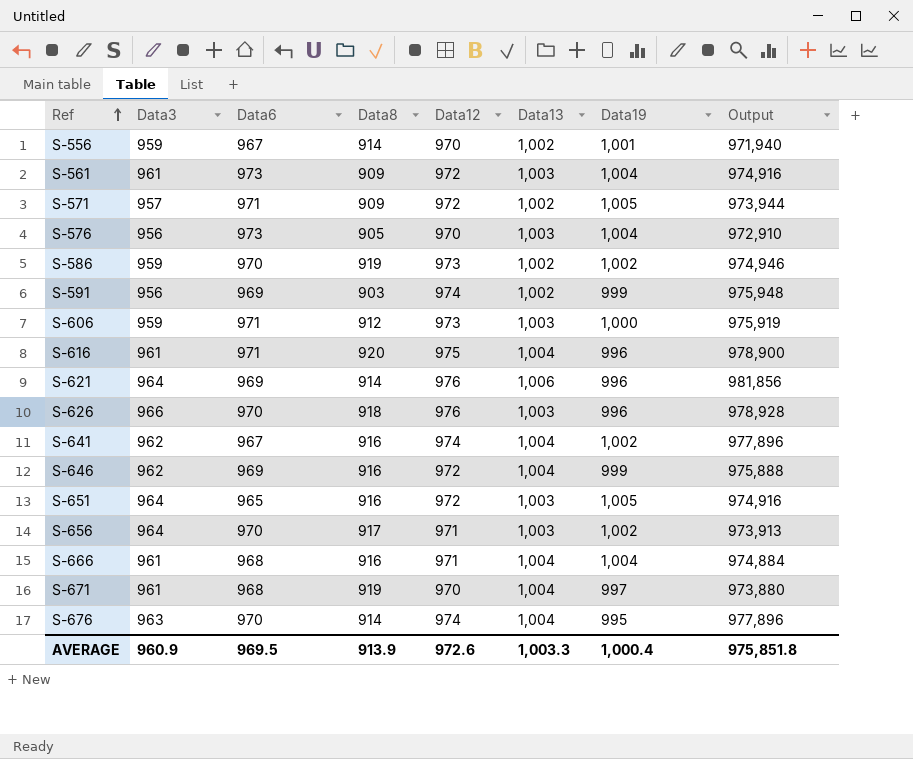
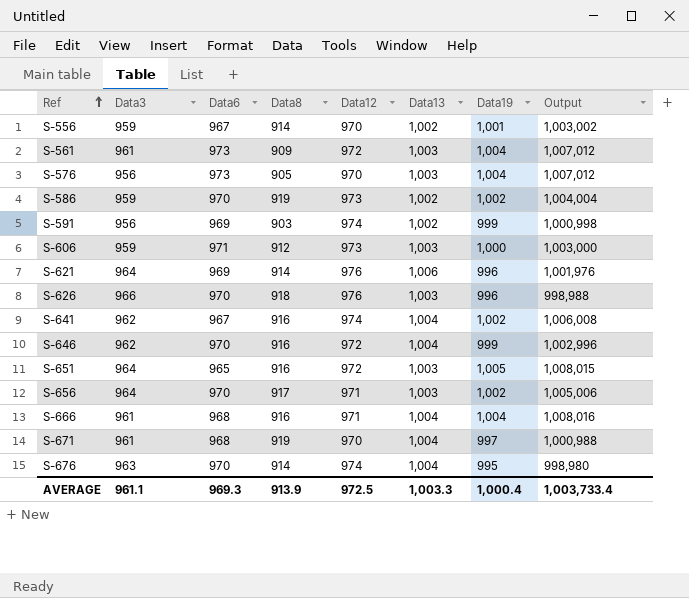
column Output | formula: [Data12] * [Data13] -> [Data13] * [Data19]
row S-571: 957 | 971 | 909 | 972 | 1,002 | 1,005 | 973,944 -> none
row S-616: 961 | 971 | 920 | 975 | 1,004 | 996 | 978,900 -> none
S-646 | Data6: 969 -> 970
AVERAGE | Data3: 960.9 -> 961.1
AVERAGE | Data6: 969.5 -> 969.3
AVERAGE | Data12: 972.6 -> 972.5
AVERAGE | Output: 975,851.8 -> 1,003,733.4

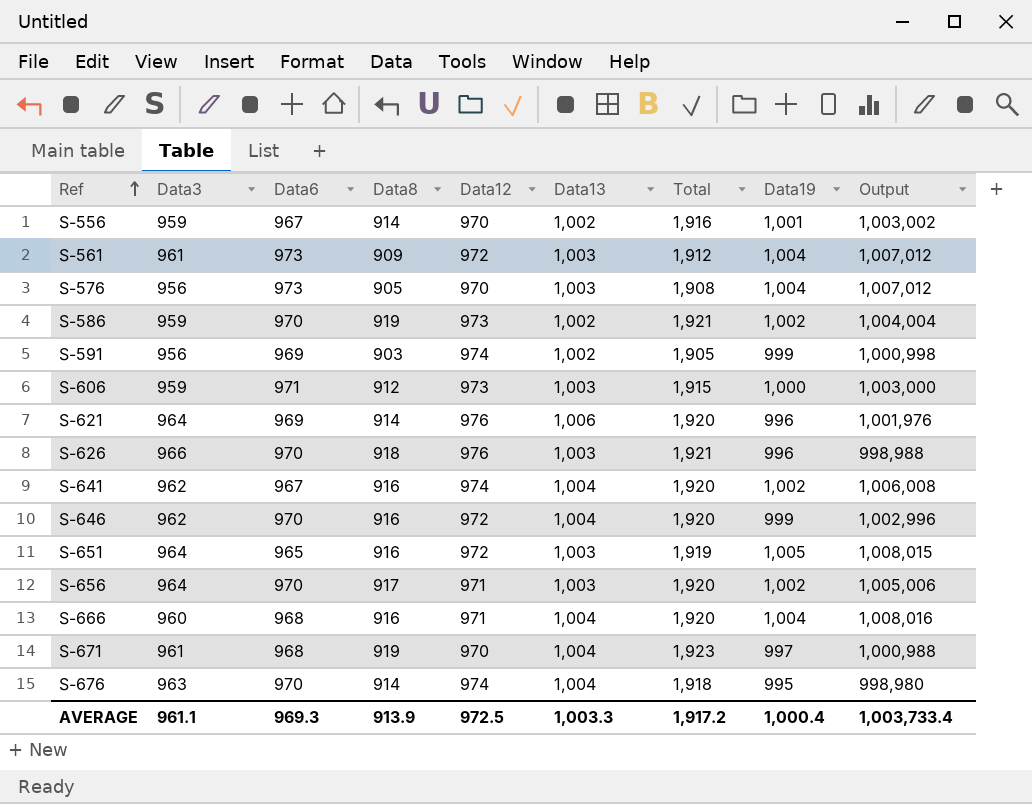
column Total | formula: none -> [Data8] + [Data13]
S-666 | Data3: 961 -> 960

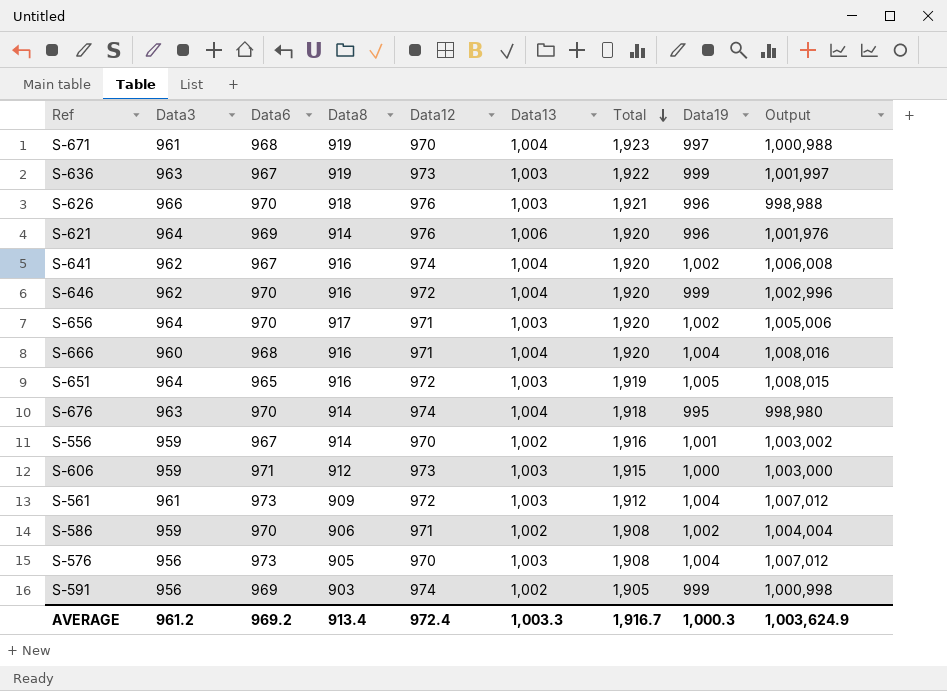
row order: Ref ascending -> Total descending
row S-636: none -> 963 | 967 | 919 | 973 | 1,003 | 1,922 | 999 | 1,001,997
S-586 | Data8: 919 -> 906
S-586 | Data12: 973 -> 971
S-586 | Total: 1,921 -> 1,908
AVERAGE | Data3: 961.1 -> 961.2
AVERAGE | Data6: 969.3 -> 969.2
AVERAGE | Data8: 913.9 -> 913.4
AVERAGE | Data12: 972.5 -> 972.4
AVERAGE | Total: 1,917.2 -> 1,916.7
AVERAGE | Data19: 1,000.4 -> 1,000.3
AVERAGE | Output: 1,003,733.4 -> 1,003,624.9

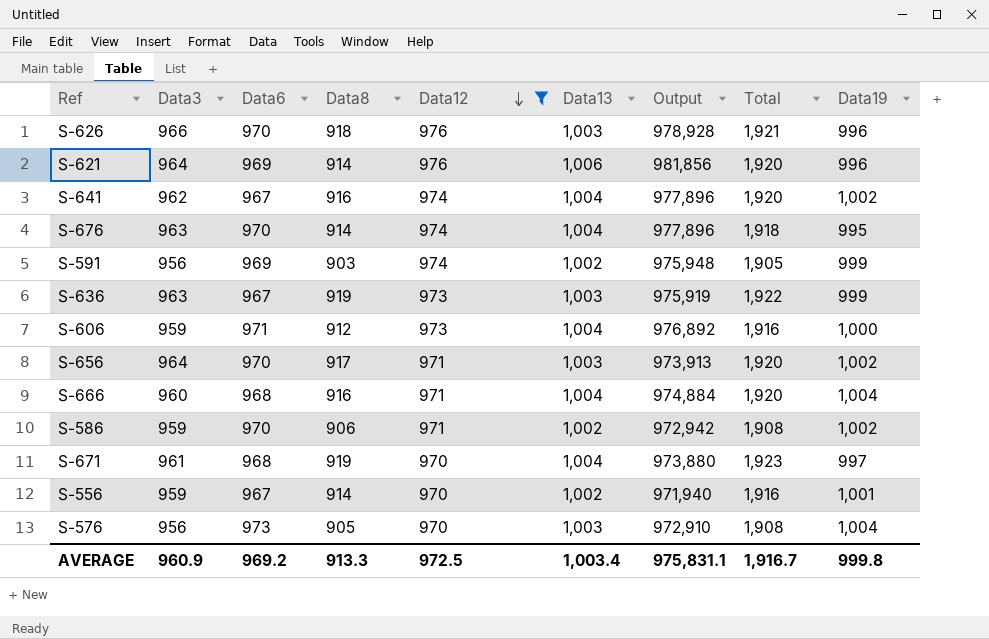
filter: none -> Data12 != 972
row order: Total descending -> Data12 descending
column Output | formula: [Data13] * [Data19] -> [Data12] * [Data13]
column Output | position: 9 -> 7
S-606 | Data13: 1,003 -> 1,004
S-606 | Total: 1,915 -> 1,916
AVERAGE | Data3: 961.2 -> 960.9
AVERAGE | Data8: 913.4 -> 913.3
AVERAGE | Data12: 972.4 -> 972.5
AVERAGE | Data13: 1,003.3 -> 1,003.4
AVERAGE | Output: 1,003,624.9 -> 975,831.1
AVERAGE | Data19: 1,000.3 -> 999.8

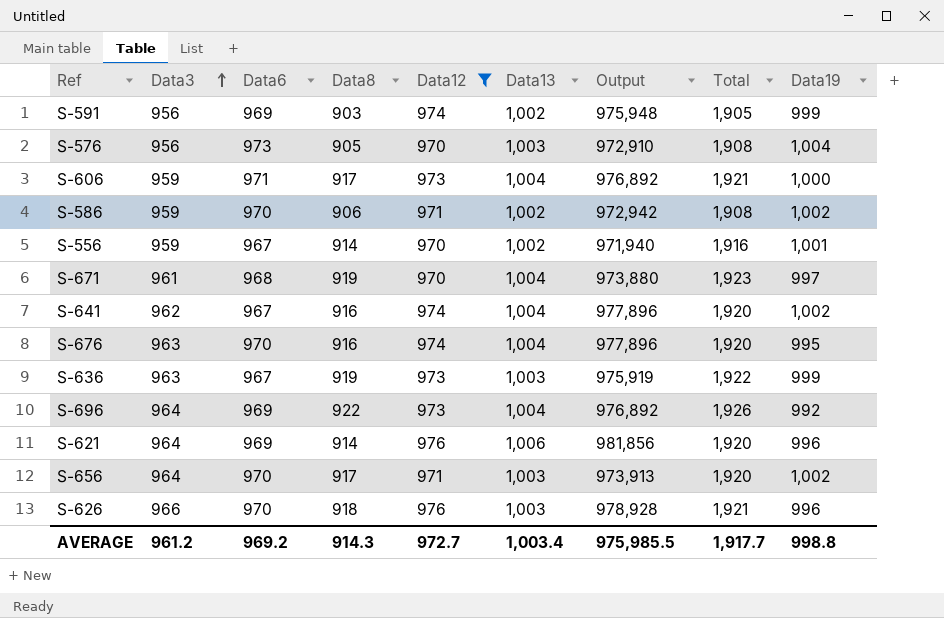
row order: Data12 descending -> Data3 ascending
row S-666: 960 | 968 | 916 | 971 | 1,004 | 974,884 | 1,920 | 1,004 -> none
S-606 | Data8: 912 -> 917
S-606 | Total: 1,916 -> 1,921
S-676 | Data8: 914 -> 916
S-676 | Total: 1,918 -> 1,920
row S-696: none -> 964 | 969 | 922 | 973 | 1,004 | 976,892 | 1,926 | 992
AVERAGE | Data3: 960.9 -> 961.2
AVERAGE | Data8: 913.3 -> 914.3
AVERAGE | Data12: 972.5 -> 972.7
AVERAGE | Output: 975,831.1 -> 975,985.5
AVERAGE | Total: 1,916.7 -> 1,917.7
AVERAGE | Data19: 999.8 -> 998.8

